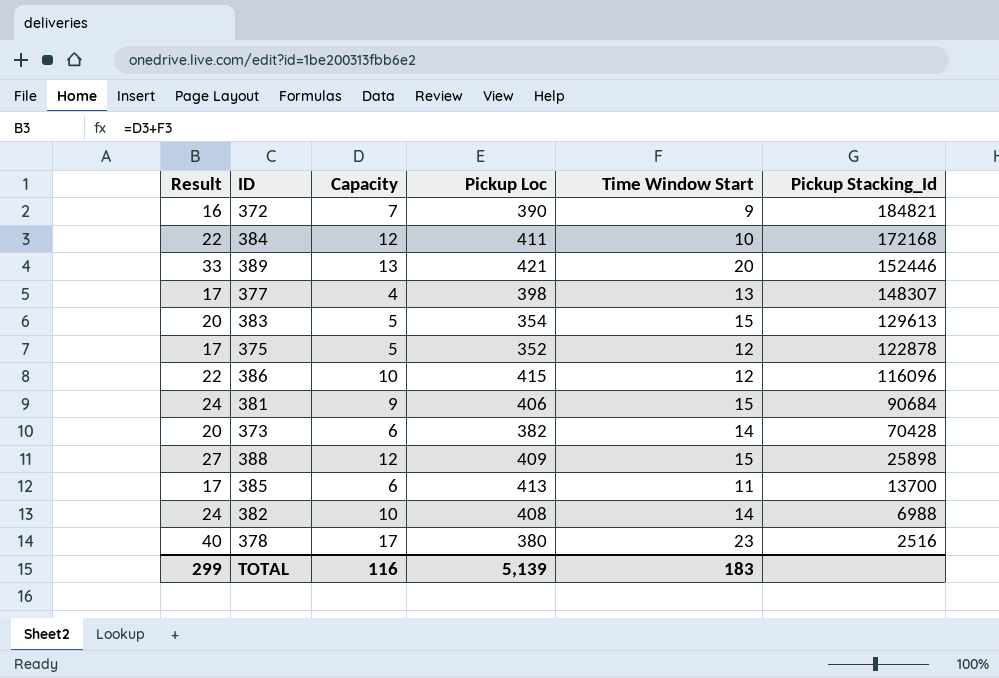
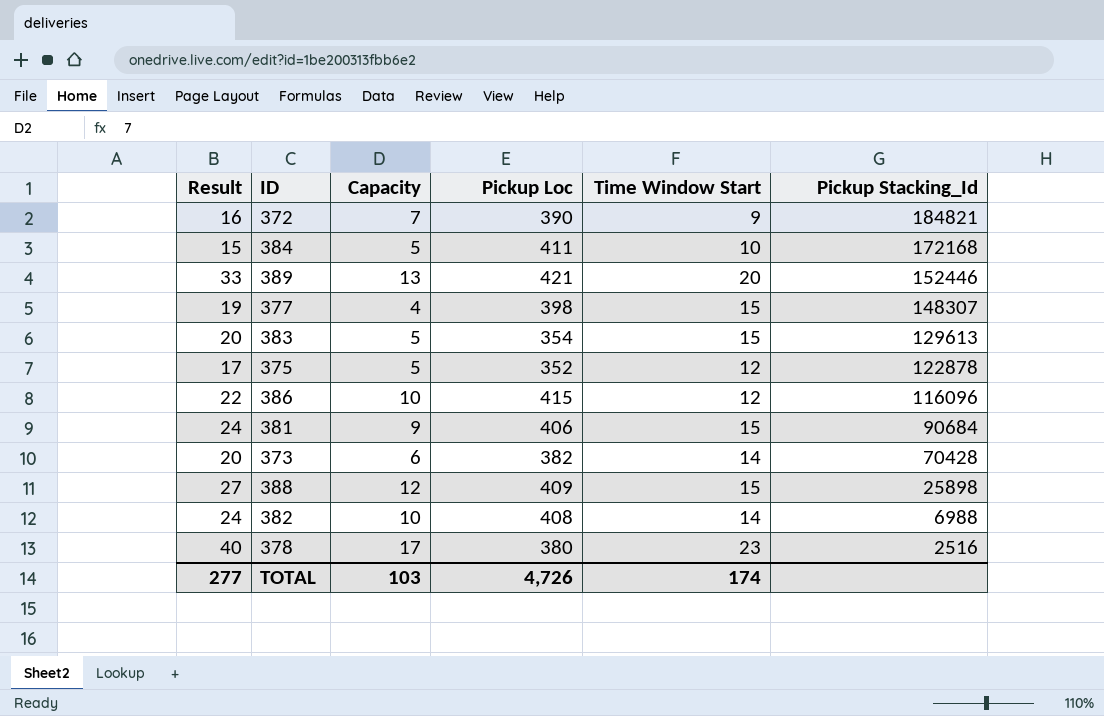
row 385: 17 | 6 | 413 | 11 | 13700 -> none
384 | Result: 22 -> 15
384 | Capacity: 12 -> 5
377 | Result: 17 -> 19
377 | Time Window Start: 13 -> 15
TOTAL | Result: 299 -> 277
TOTAL | Capacity: 116 -> 103
TOTAL | Pickup Loc: 5,139 -> 4,726
TOTAL | Time Window Start: 183 -> 174

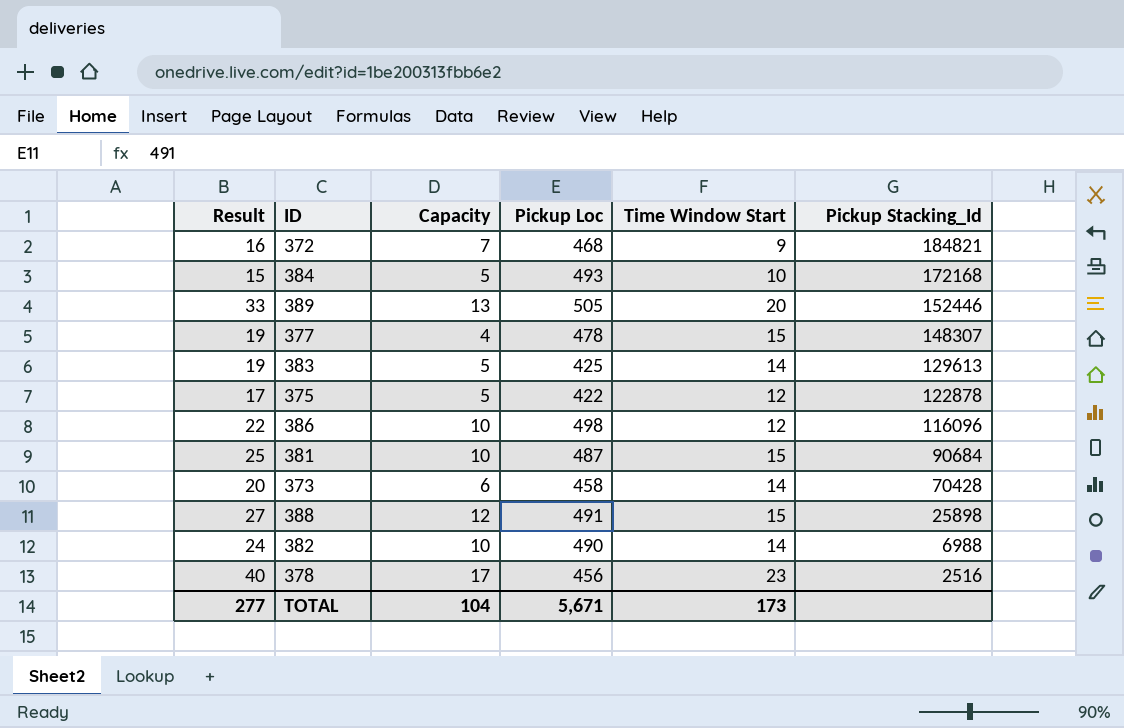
372 | Pickup Loc: 390 -> 468
384 | Pickup Loc: 411 -> 493
389 | Pickup Loc: 421 -> 505
377 | Pickup Loc: 398 -> 478
383 | Result: 20 -> 19
383 | Pickup Loc: 354 -> 425
383 | Time Window Start: 15 -> 14
375 | Pickup Loc: 352 -> 422
386 | Pickup Loc: 415 -> 498
381 | Result: 24 -> 25
381 | Capacity: 9 -> 10
381 | Pickup Loc: 406 -> 487
373 | Pickup Loc: 382 -> 458
388 | Pickup Loc: 409 -> 491
382 | Pickup Loc: 408 -> 490
378 | Pickup Loc: 380 -> 456
TOTAL | Capacity: 103 -> 104
TOTAL | Pickup Loc: 4,726 -> 5,671
TOTAL | Time Window Start: 174 -> 173

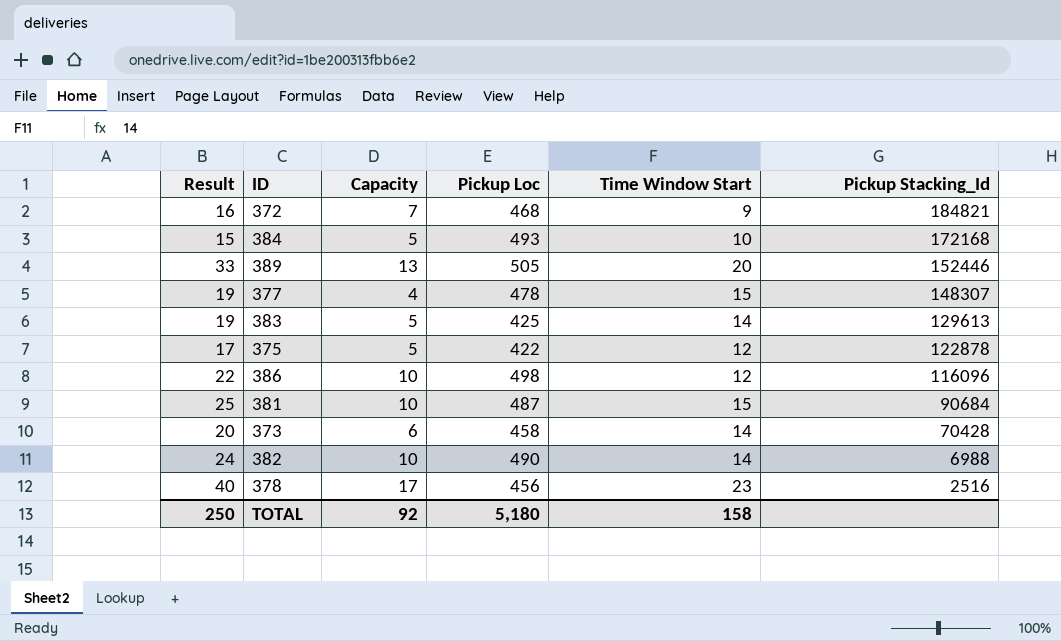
row 388: 27 | 12 | 491 | 15 | 25898 -> none
TOTAL | Result: 277 -> 250
TOTAL | Capacity: 104 -> 92
TOTAL | Pickup Loc: 5,671 -> 5,180
TOTAL | Time Window Start: 173 -> 158

